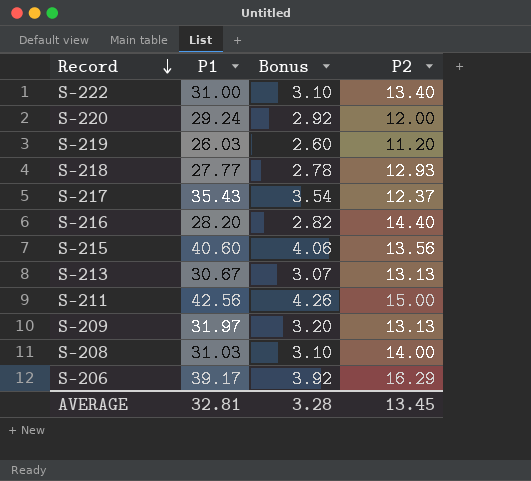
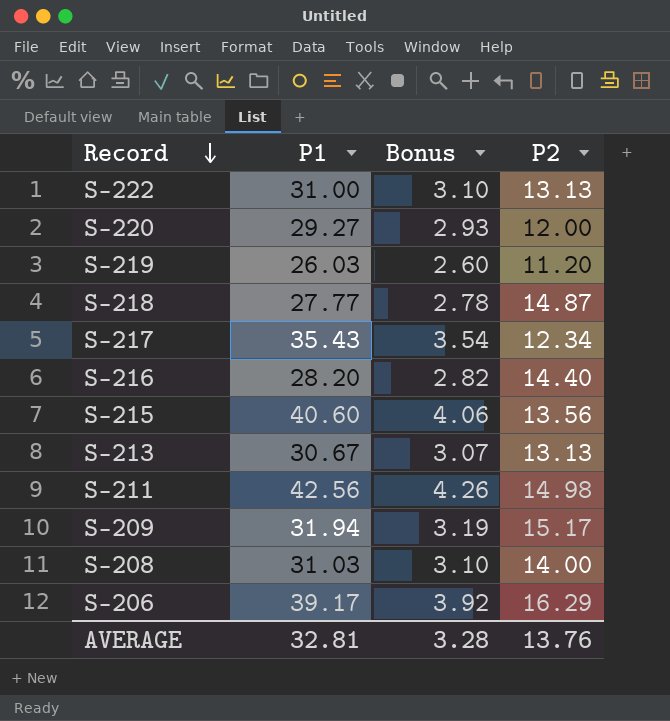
S-222 | P2: 13.40 -> 13.13
S-220 | P1: 29.24 -> 29.27
S-220 | Bonus: 2.92 -> 2.93
S-218 | P2: 12.93 -> 14.87
S-217 | P2: 12.37 -> 12.34
S-211 | P2: 15.00 -> 14.98
S-209 | P1: 31.97 -> 31.94
S-209 | Bonus: 3.20 -> 3.19
S-209 | P2: 13.13 -> 15.17
AVERAGE | P2: 13.45 -> 13.76

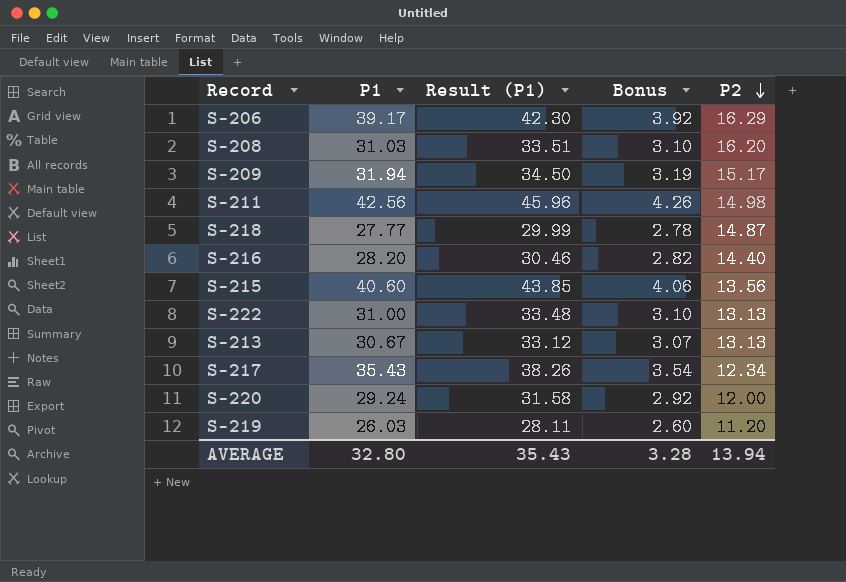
row order: Record descending -> P2 descending
column Result (P1) | formula: none -> [P1] * 1.08
S-208 | P2: 14.00 -> 16.20
S-220 | P1: 29.27 -> 29.24
S-220 | Bonus: 2.93 -> 2.92
AVERAGE | P1: 32.81 -> 32.80
AVERAGE | P2: 13.76 -> 13.94

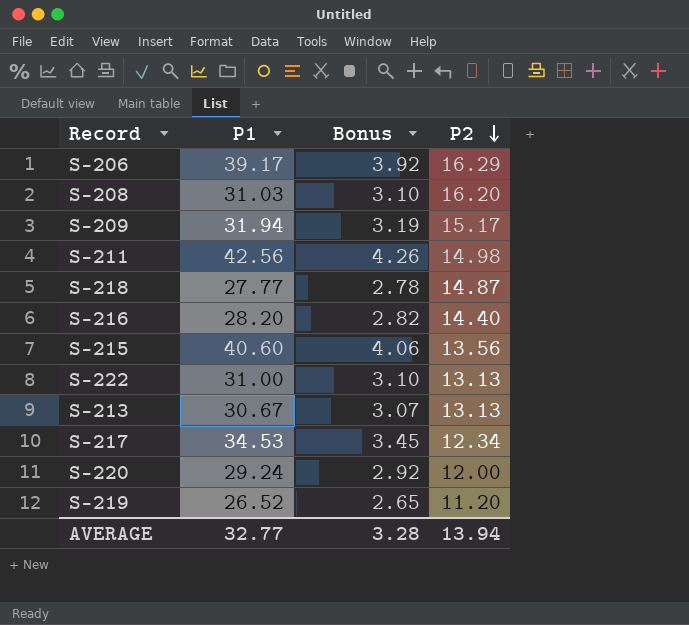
column Result (P1) | formula: [P1] * 1.08 -> none
S-217 | P1: 35.43 -> 34.53
S-217 | Bonus: 3.54 -> 3.45
S-219 | P1: 26.03 -> 26.52
S-219 | Bonus: 2.60 -> 2.65
AVERAGE | P1: 32.80 -> 32.77

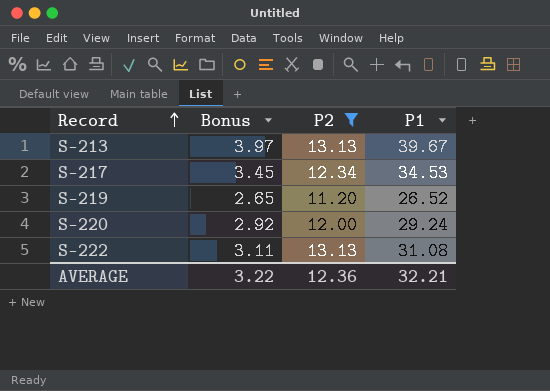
filter: none -> P2 <= 13.13
row order: P2 descending -> Record ascending
column P1 | position: 2 -> 4
S-213 | Bonus: 3.07 -> 3.97
S-213 | P1: 30.67 -> 39.67
S-222 | Bonus: 3.10 -> 3.11
S-222 | P1: 31.00 -> 31.08
AVERAGE | Bonus: 3.28 -> 3.22
AVERAGE | P2: 13.94 -> 12.36
AVERAGE | P1: 32.77 -> 32.21

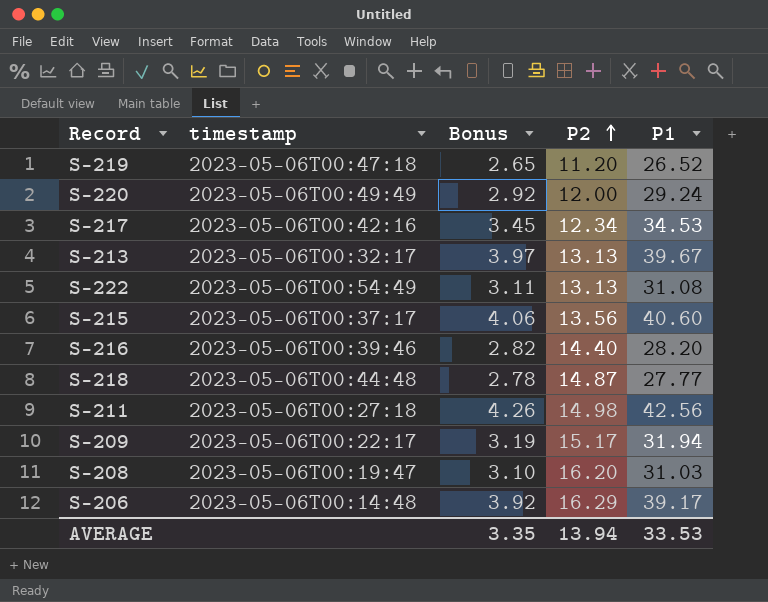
filter: P2 <= 13.13 -> none
row order: Record ascending -> P2 ascending
column timestamp | position: none -> 2
AVERAGE | Bonus: 3.22 -> 3.35
AVERAGE | P2: 12.36 -> 13.94
AVERAGE | P1: 32.21 -> 33.53

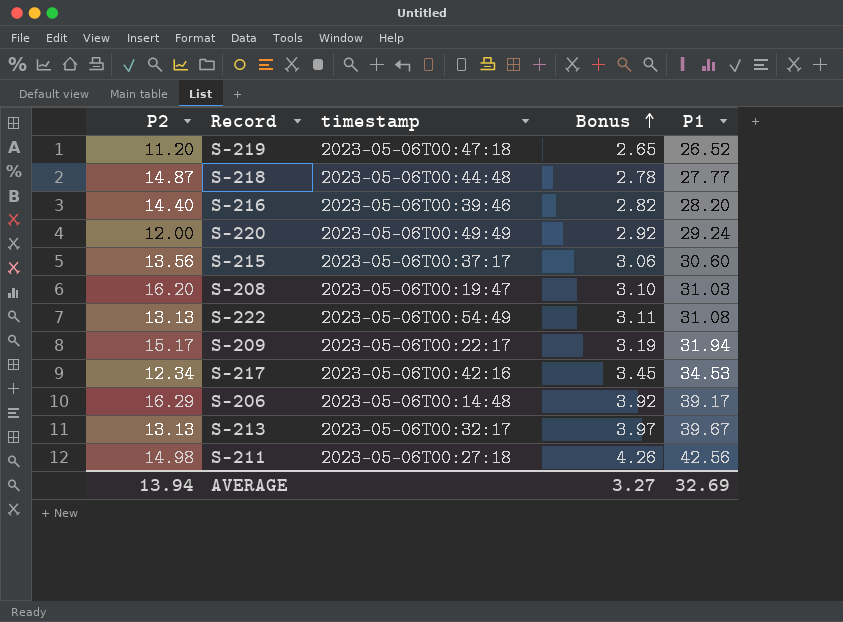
row order: P2 ascending -> Bonus ascending
column P2 | position: 4 -> 1
S-215 | Bonus: 4.06 -> 3.06
S-215 | P1: 40.60 -> 30.60
AVERAGE | Bonus: 3.35 -> 3.27
AVERAGE | P1: 33.53 -> 32.69

